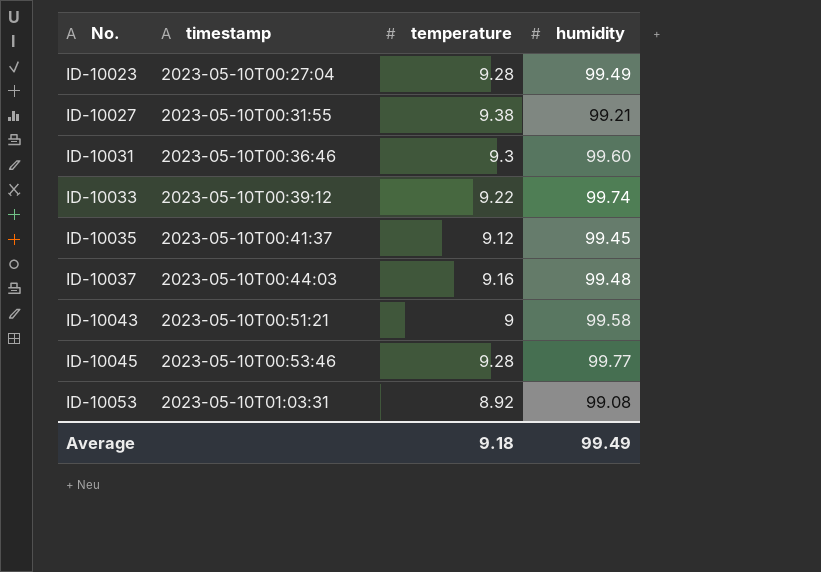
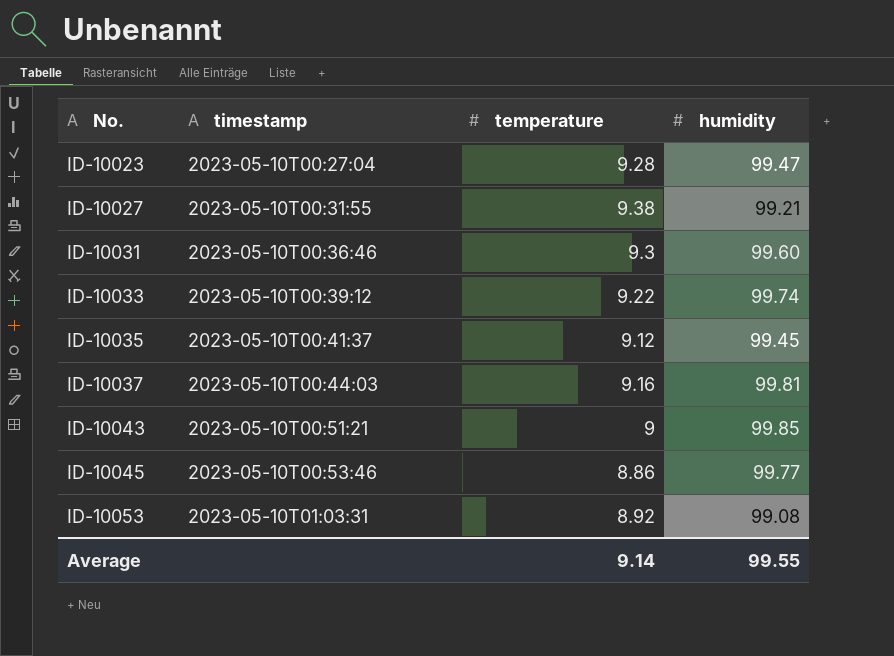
ID-10023 | humidity: 99.49 -> 99.47
ID-10037 | humidity: 99.48 -> 99.81
ID-10043 | humidity: 99.58 -> 99.85
ID-10045 | temperature: 9.28 -> 8.86
Average | temperature: 9.18 -> 9.14
Average | humidity: 99.49 -> 99.55

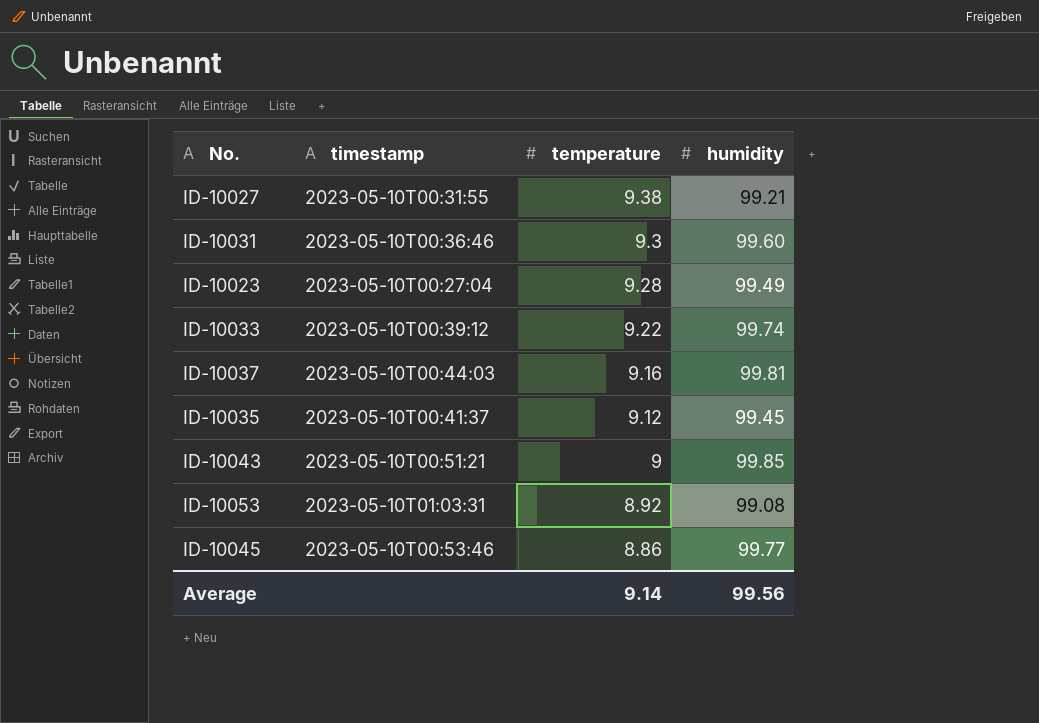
row order: No. ascending -> temperature descending
ID-10023 | humidity: 99.47 -> 99.49
Average | humidity: 99.55 -> 99.56

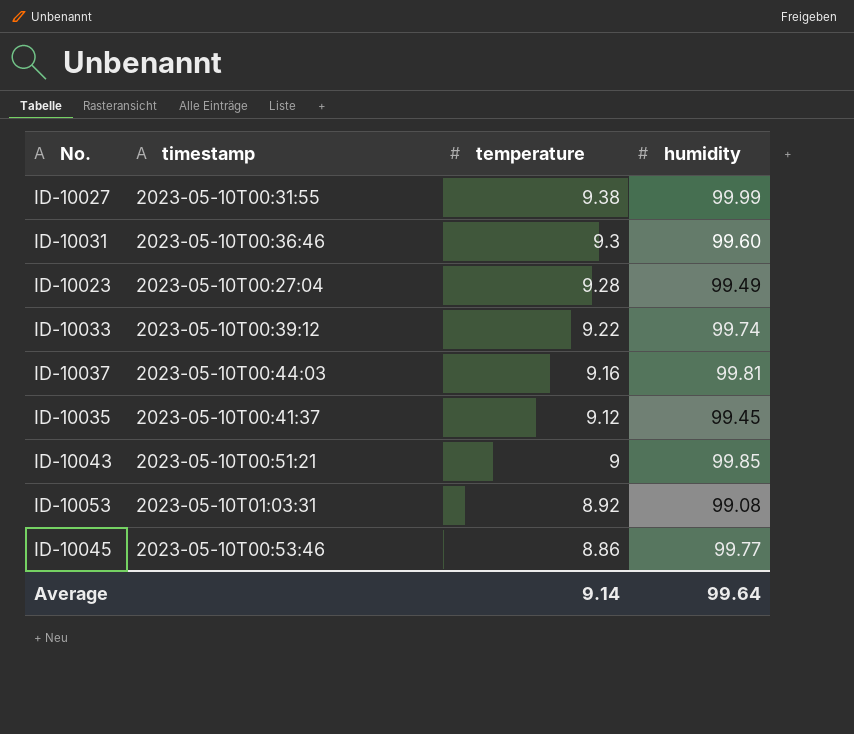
ID-10027 | humidity: 99.21 -> 99.99
Average | humidity: 99.56 -> 99.64

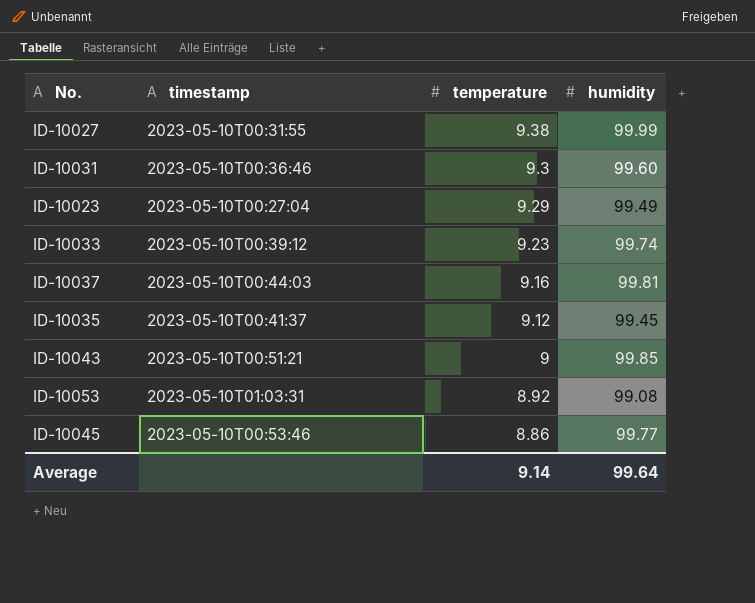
ID-10023 | temperature: 9.28 -> 9.29
ID-10033 | temperature: 9.22 -> 9.23

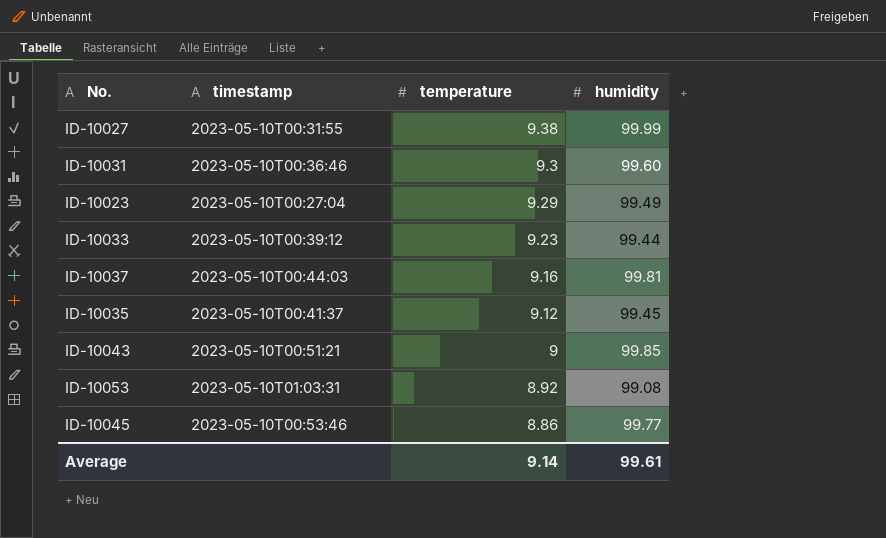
ID-10033 | humidity: 99.74 -> 99.44
Average | humidity: 99.64 -> 99.61

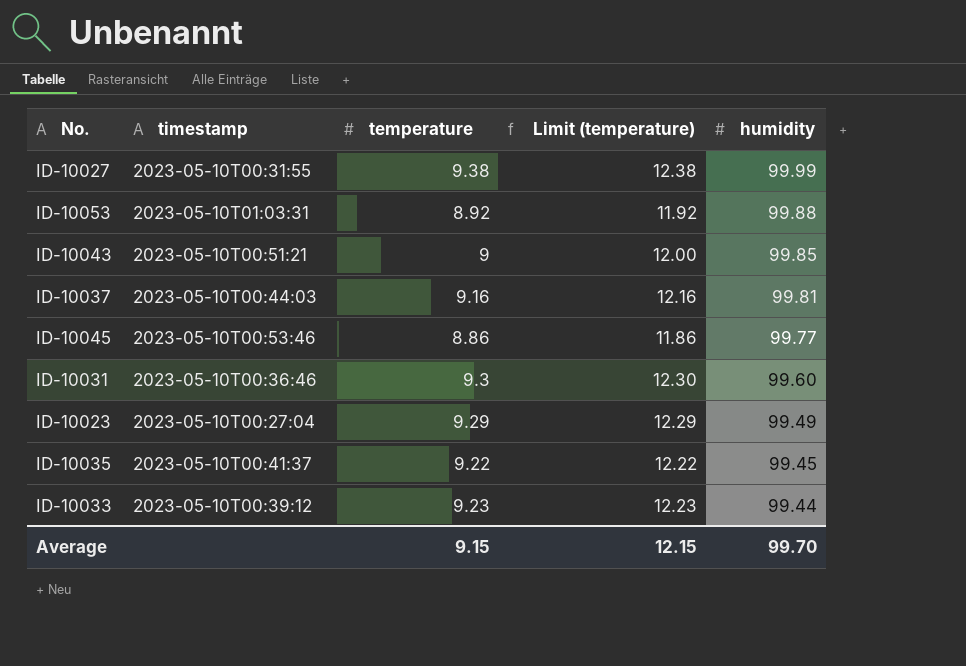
row order: temperature descending -> humidity descending
column Limit (temperature) | formula: none -> [temperature] + 3
ID-10053 | humidity: 99.08 -> 99.88
ID-10035 | temperature: 9.12 -> 9.22
Average | temperature: 9.14 -> 9.15
Average | humidity: 99.61 -> 99.70

